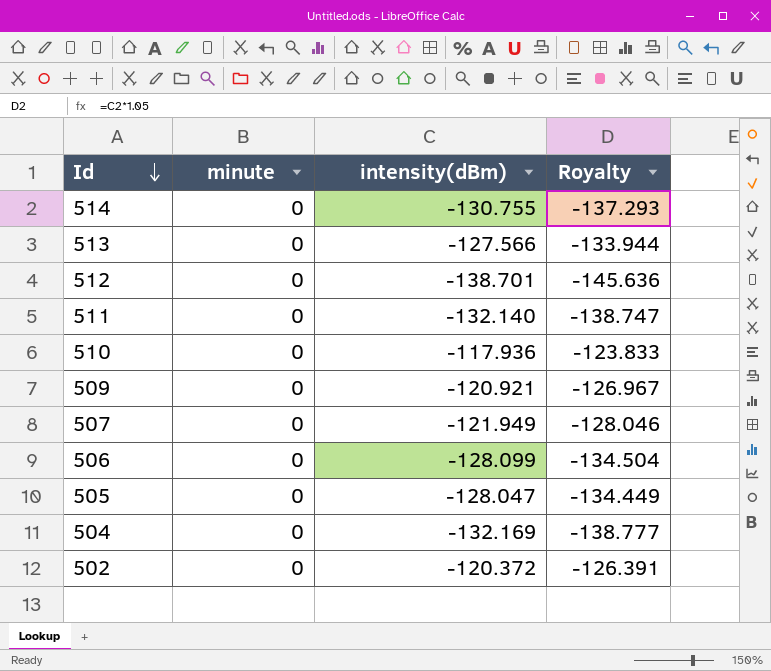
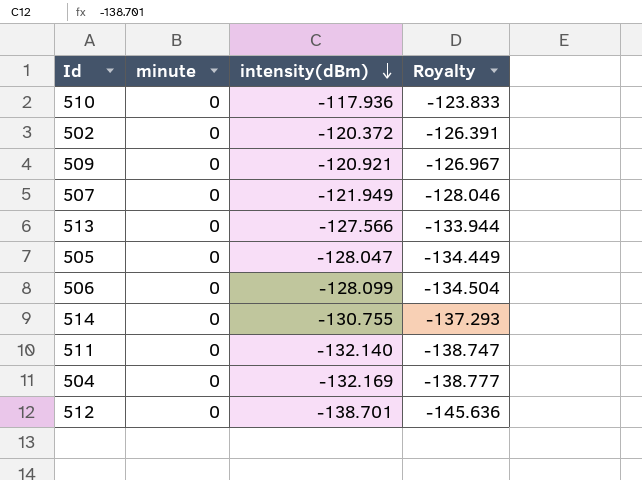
row order: Id descending -> intensity(dBm) descending

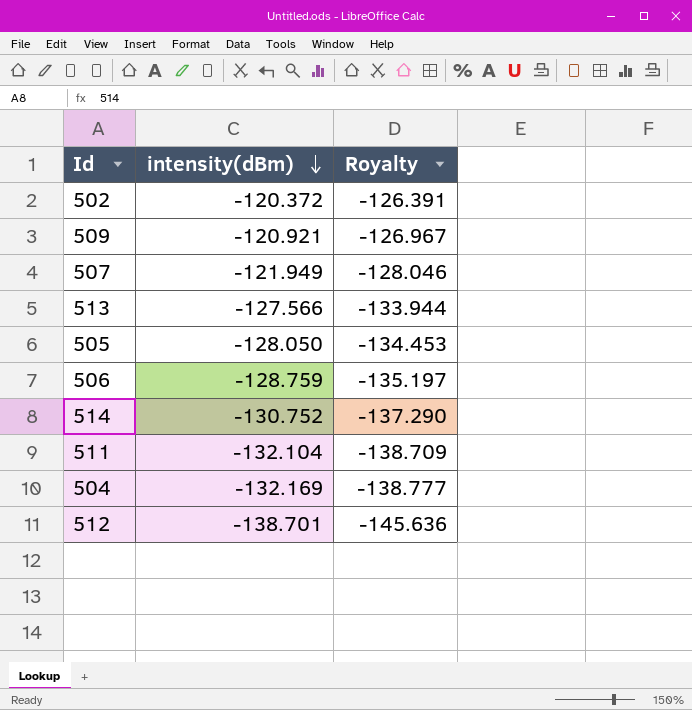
column minute | position: 2 -> none
row 510: 0 | -117.936 | -123.833 -> none
505 | intensity(dBm): -128.047 -> -128.050
505 | Royalty: -134.449 -> -134.453
506 | intensity(dBm): -128.099 -> -128.759
506 | Royalty: -134.504 -> -135.197
514 | intensity(dBm): -130.755 -> -130.752
514 | Royalty: -137.293 -> -137.290
511 | intensity(dBm): -132.140 -> -132.104
511 | Royalty: -138.747 -> -138.709

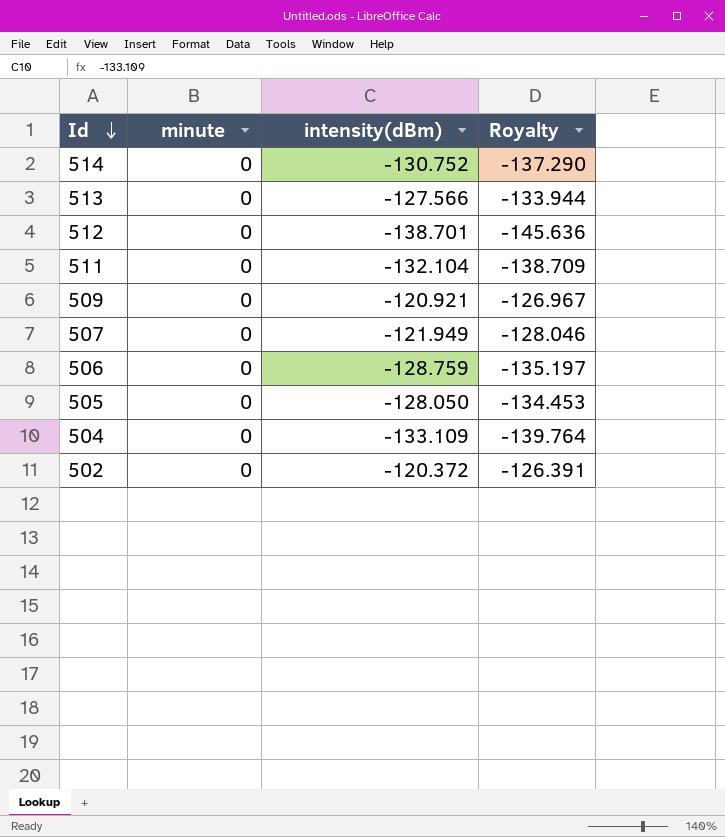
row order: intensity(dBm) descending -> Id descending
column minute | position: none -> 2
504 | intensity(dBm): -132.169 -> -133.109
504 | Royalty: -138.777 -> -139.764

